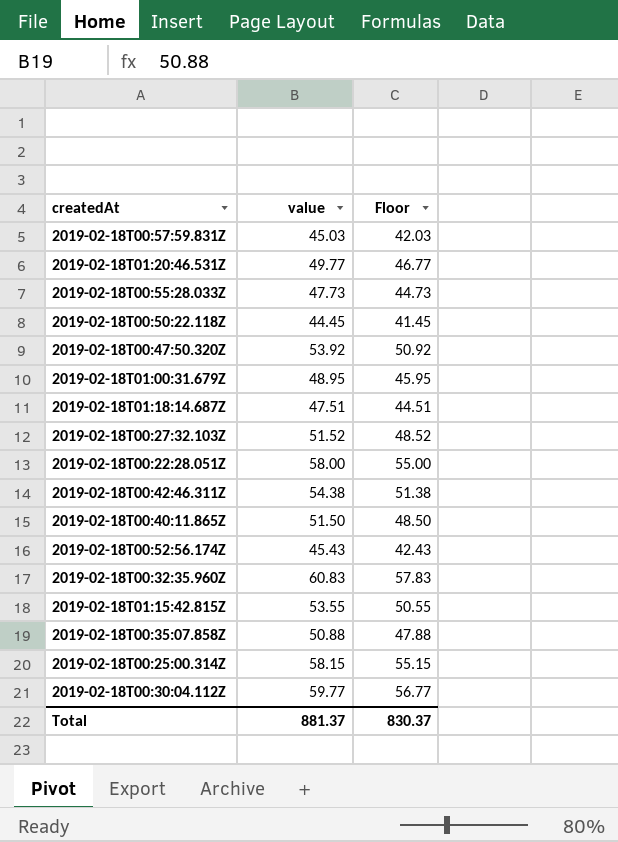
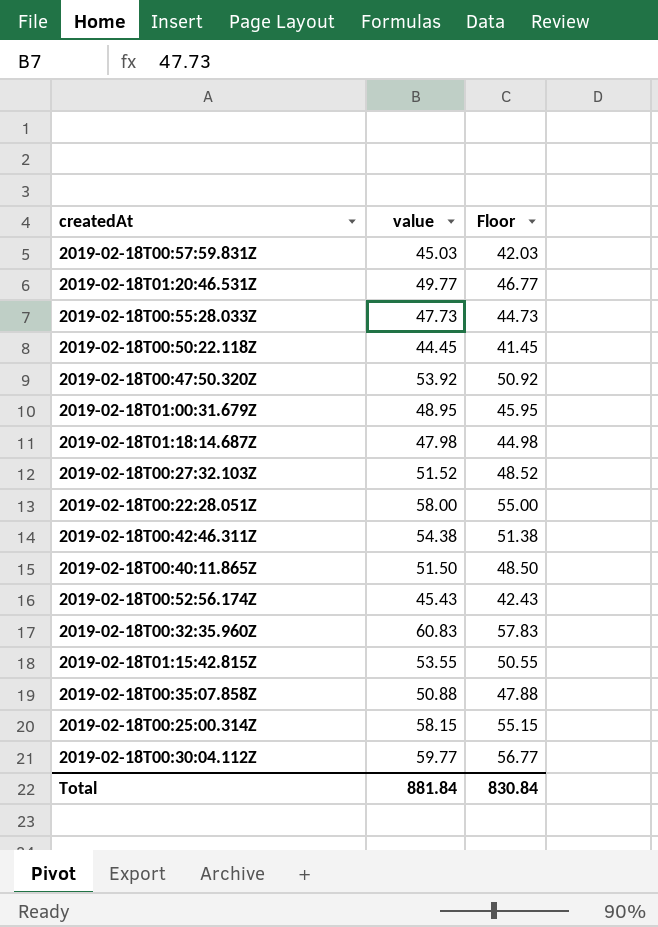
2019-02-18T01:18:14.687Z | value: 47.51 -> 47.98
2019-02-18T01:18:14.687Z | Floor: 44.51 -> 44.98
Total | value: 881.37 -> 881.84
Total | Floor: 830.37 -> 830.84

